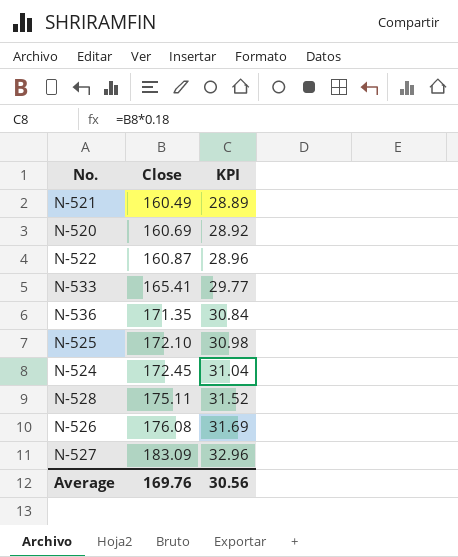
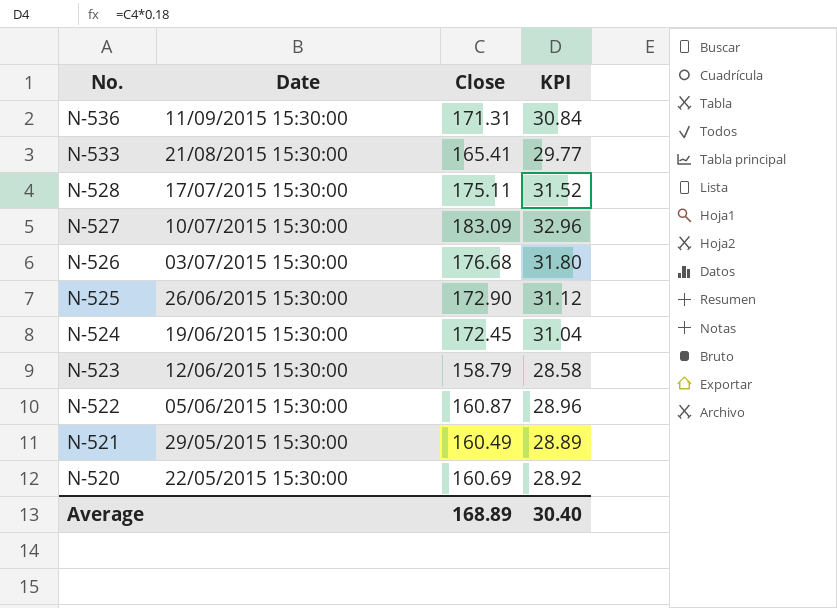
row order: Close ascending -> No. descending
column Date | position: none -> 2
N-536 | Close: 171.35 -> 171.31
N-526 | Close: 176.08 -> 176.68
N-526 | KPI: 31.69 -> 31.80
N-525 | Close: 172.10 -> 172.90
N-525 | KPI: 30.98 -> 31.12
row N-523: none -> 12/06/2015 15:30:00 | 158.79 | 28.58
Average | Close: 169.76 -> 168.89
Average | KPI: 30.56 -> 30.40

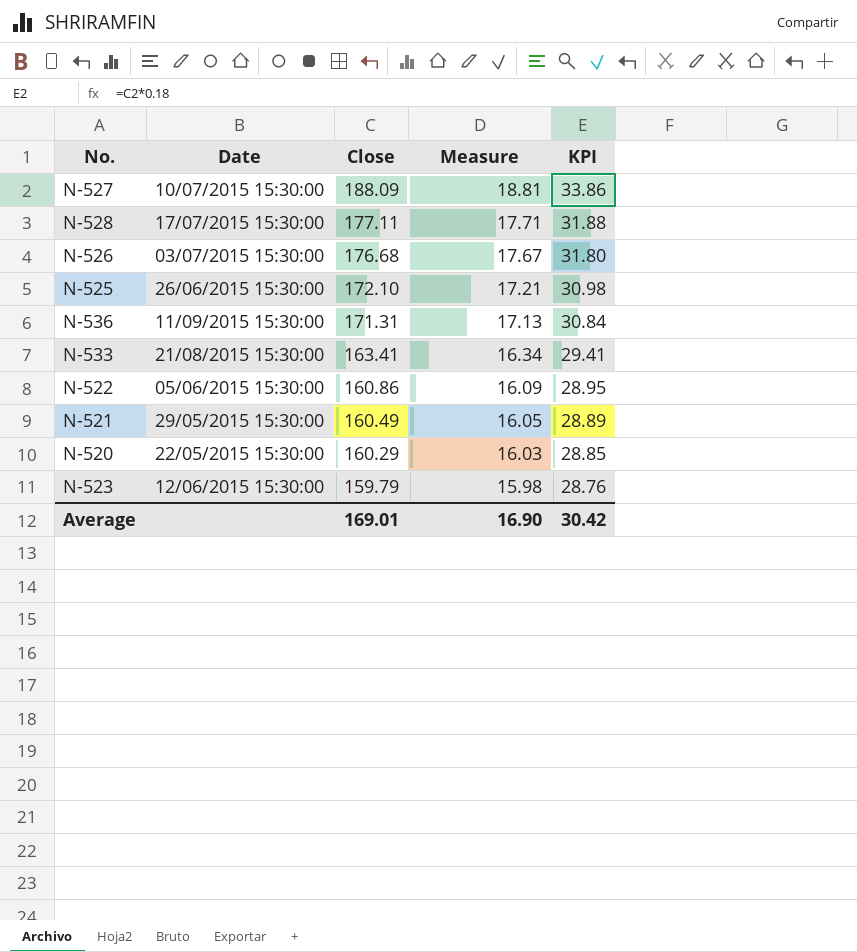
row order: No. descending -> Close descending
column Measure | formula: none -> [Close] * 0.1
row N-524: 19/06/2015 15:30:00 | 172.45 | 31.04 -> none
N-527 | Close: 183.09 -> 188.09
N-527 | KPI: 32.96 -> 33.86
N-528 | Close: 175.11 -> 177.11
N-528 | KPI: 31.52 -> 31.88
N-525 | Close: 172.90 -> 172.10
N-525 | KPI: 31.12 -> 30.98
N-533 | Close: 165.41 -> 163.41
N-533 | KPI: 29.77 -> 29.41
N-522 | Close: 160.87 -> 160.86
N-522 | KPI: 28.96 -> 28.95
N-520 | Close: 160.69 -> 160.29
N-520 | KPI: 28.92 -> 28.85
N-523 | Close: 158.79 -> 159.79
N-523 | KPI: 28.58 -> 28.76
Average | Close: 168.89 -> 169.01
Average | KPI: 30.40 -> 30.42

